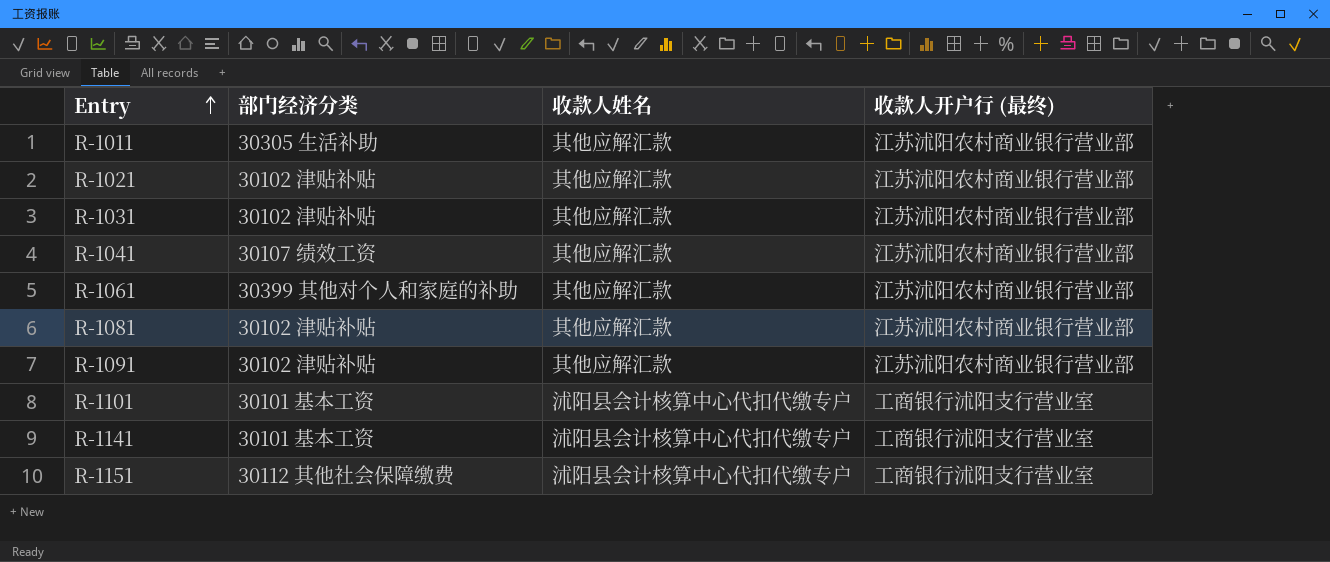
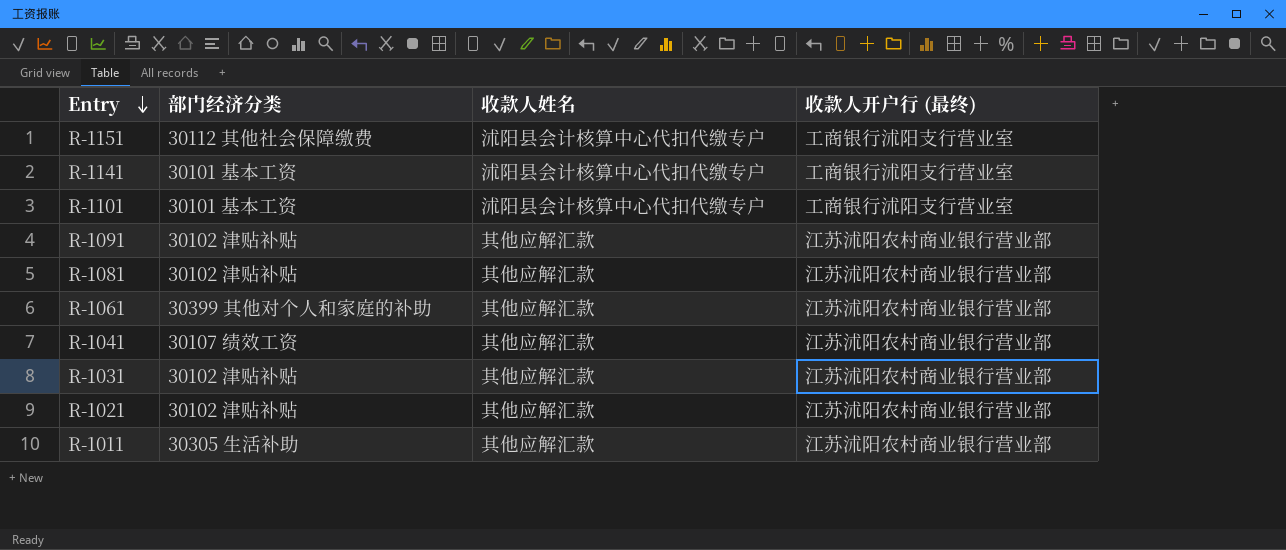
row order: Entry ascending -> Entry descending

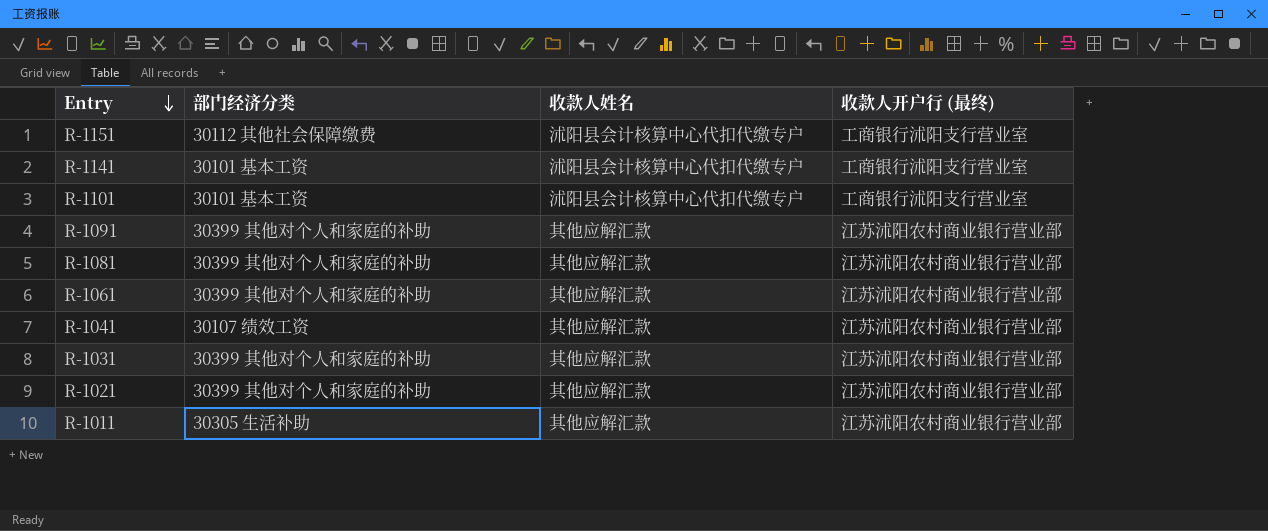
R-1091 | 部门经济分类: 30102 津贴补贴 -> 30399 其他对个人和家庭的补助
R-1081 | 部门经济分类: 30102 津贴补贴 -> 30399 其他对个人和家庭的补助
R-1031 | 部门经济分类: 30102 津贴补贴 -> 30399 其他对个人和家庭的补助
R-1021 | 部门经济分类: 30102 津贴补贴 -> 30399 其他对个人和家庭的补助

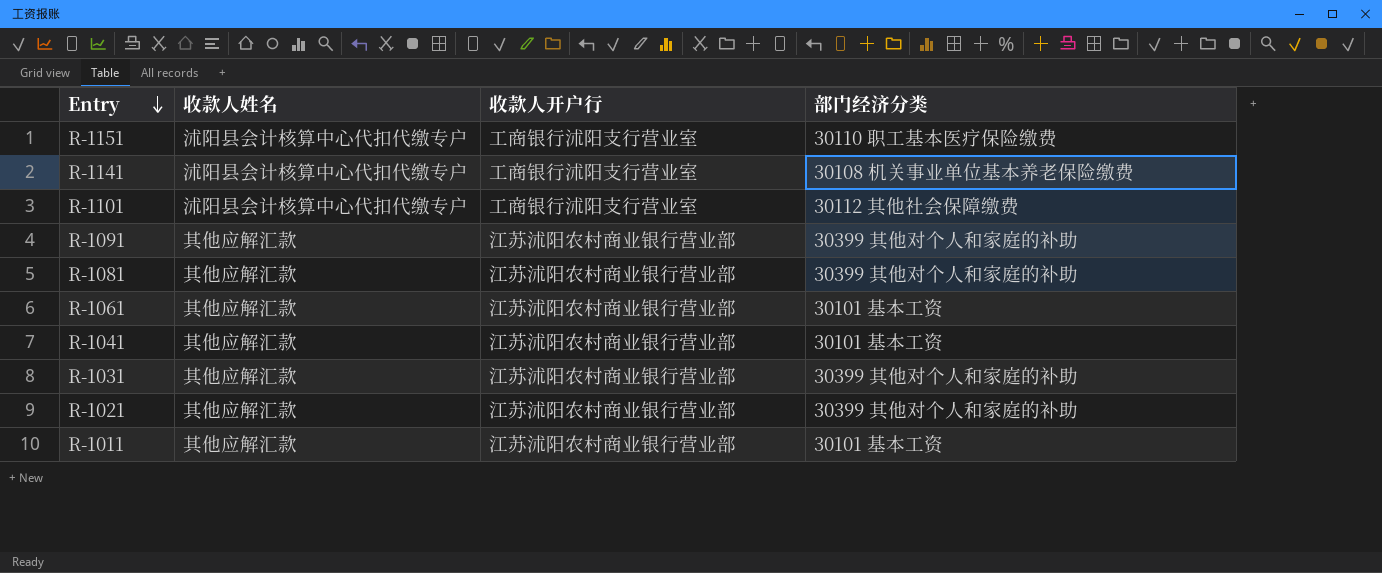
column name: 收款人开户行 (最终) -> 收款人开户行
column 部门经济分类 | position: 2 -> 4
R-1151 | 部门经济分类: 30112 其他社会保障缴费 -> 30110 职工基本医疗保险缴费
R-1141 | 部门经济分类: 30101 基本工资 -> 30108 机关事业单位基本养老保险缴费
R-1101 | 部门经济分类: 30101 基本工资 -> 30112 其他社会保障缴费
R-1061 | 部门经济分类: 30399 其他对个人和家庭的补助 -> 30101 基本工资
R-1041 | 部门经济分类: 30107 绩效工资 -> 30101 基本工资
R-1011 | 部门经济分类: 30305 生活补助 -> 30101 基本工资

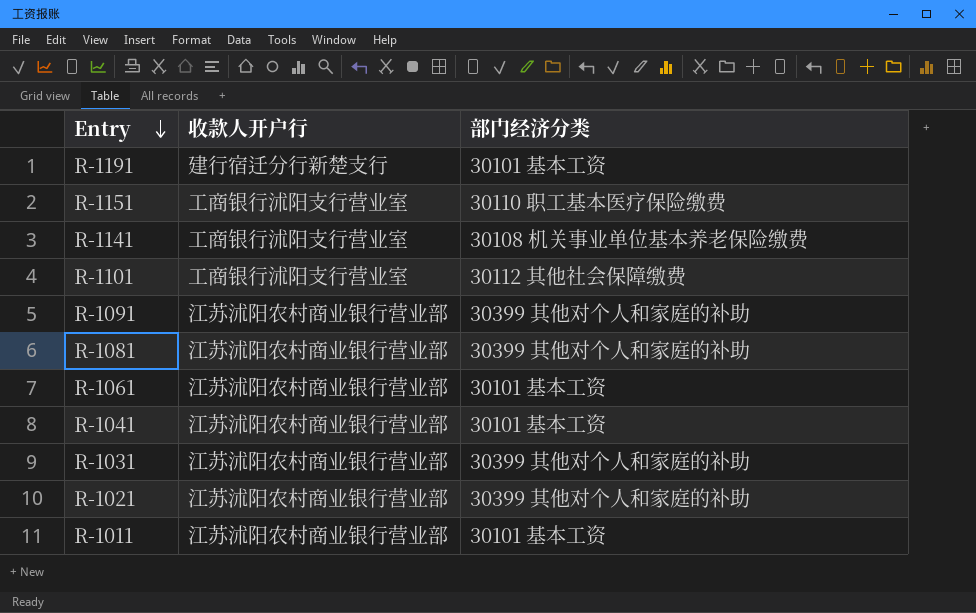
column 收款人姓名 | position: 2 -> none
row R-1191: none -> 建行宿迁分行新楚支行 | 30101 基本工资

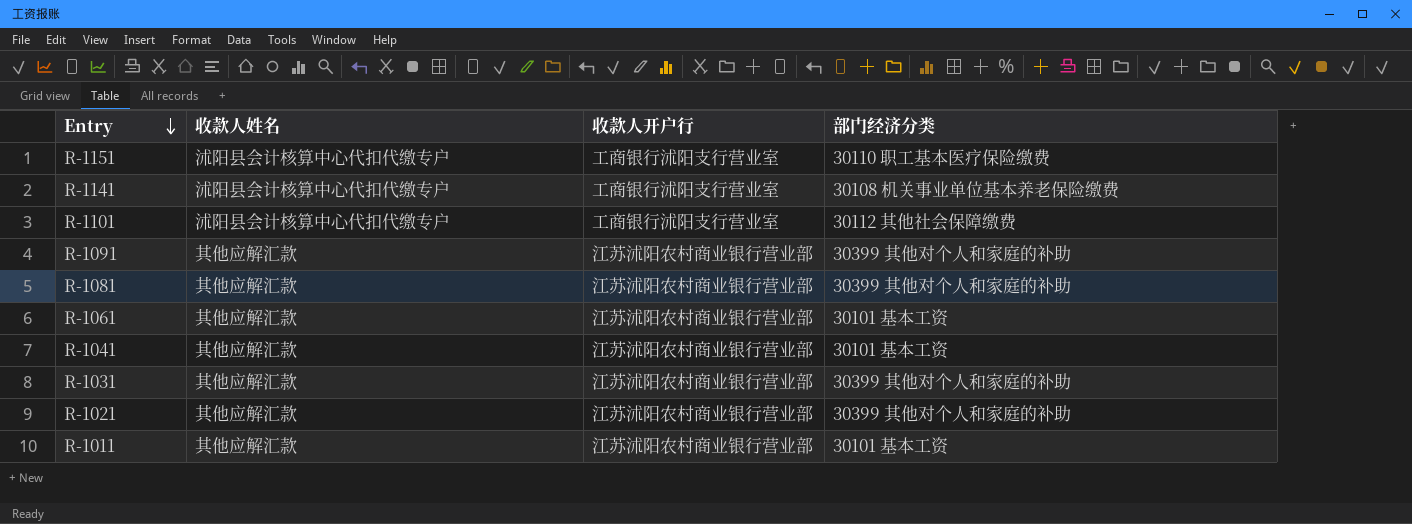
column 收款人姓名 | position: none -> 2
row R-1191: 建行宿迁分行新楚支行 | 30101 基本工资 -> none

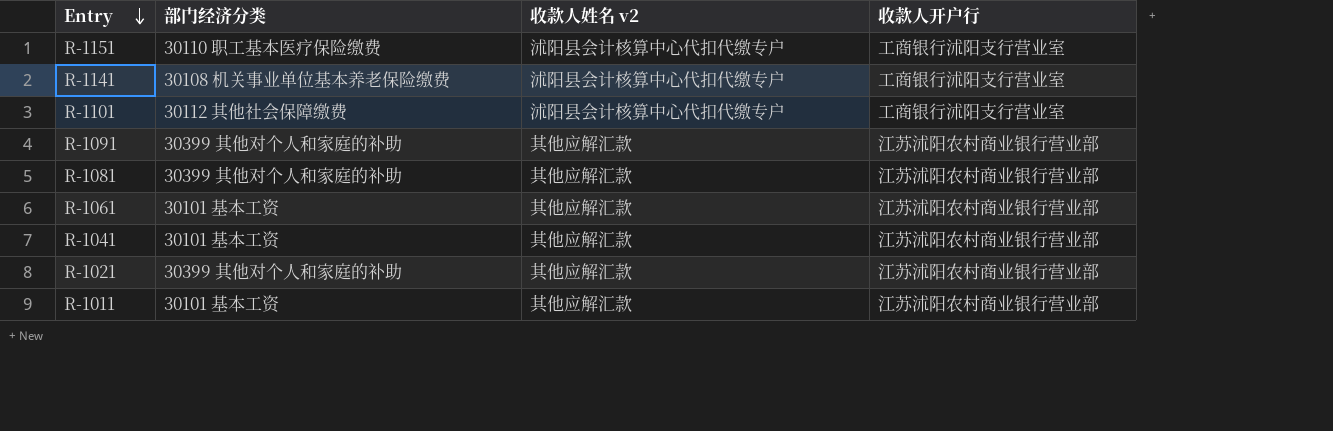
column 部门经济分类 | position: 4 -> 2
column name: 收款人姓名 -> 收款人姓名 v2
row R-1031: 其他应解汇款 | 江苏沭阳农村商业银行营业部 | 30399 其他对个人和家庭的补助 -> none

